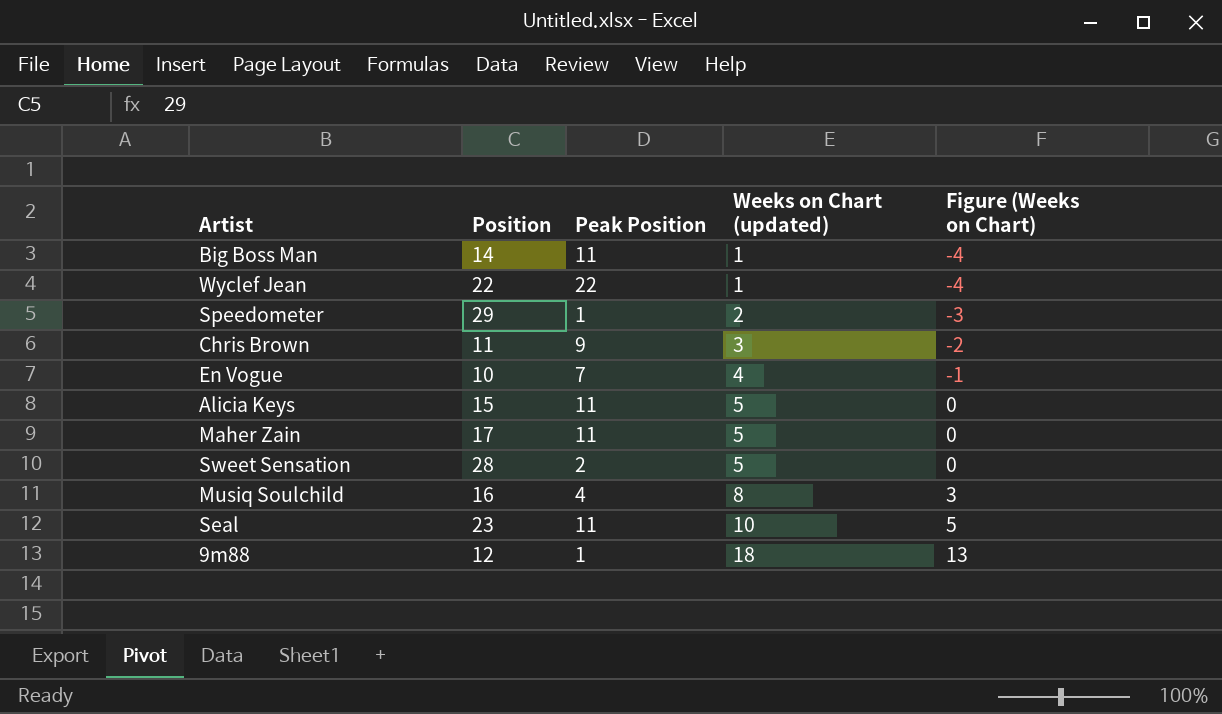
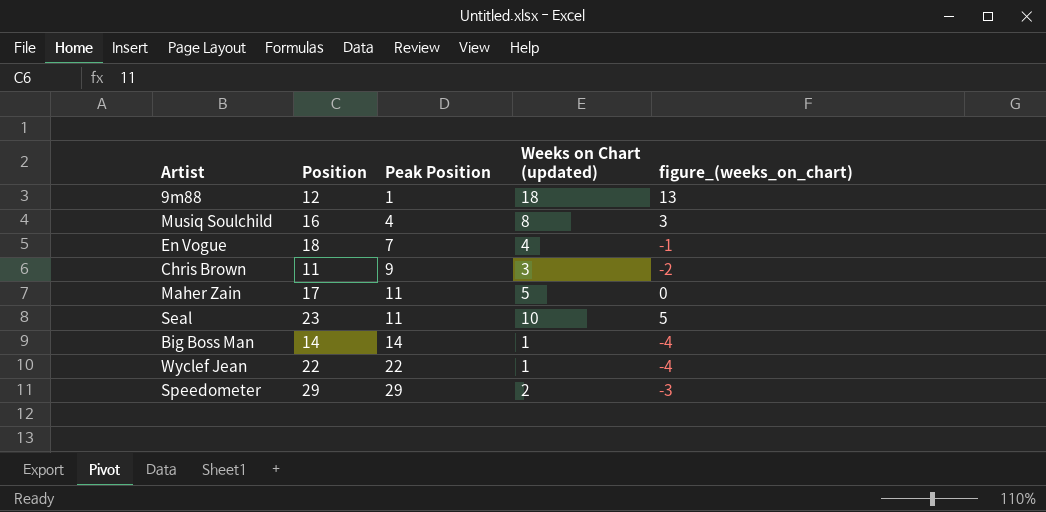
row order: Weeks on Chart (updated) ascending -> Peak Position ascending
column name: Figure (Weeks on Chart) -> figure_(weeks_on_chart)
row Alicia Keys: 15 | 11 | 5 | 0 -> none
row Sweet Sensation: 28 | 2 | 5 | 0 -> none
En Vogue | Position: 10 -> 18
Big Boss Man | Peak Position: 11 -> 14
Speedometer | Peak Position: 1 -> 29

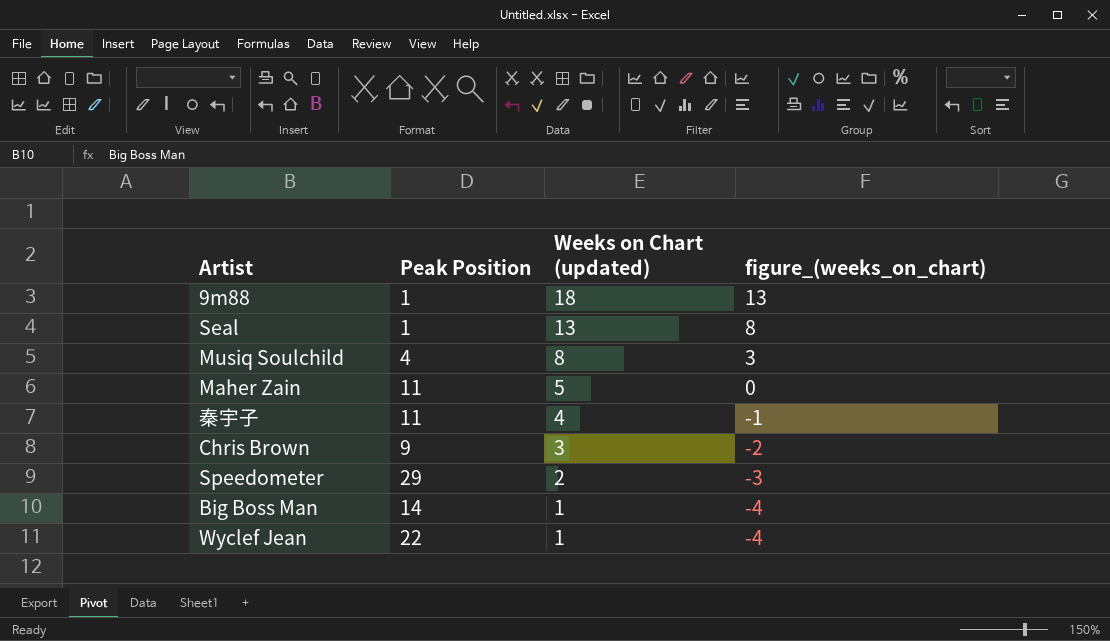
row order: Peak Position ascending -> Weeks on Chart (updated) descending
column Position | position: 2 -> none
row En Vogue: 18 | 7 | 4 | -1 -> none
Seal | Peak Position: 11 -> 1
Seal | Weeks on Chart (updated): 10 -> 13
Seal | figure_(weeks_on_chart): 5 -> 8
row 秦宇子: none -> 11 | 4 | -1

